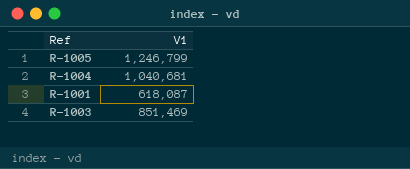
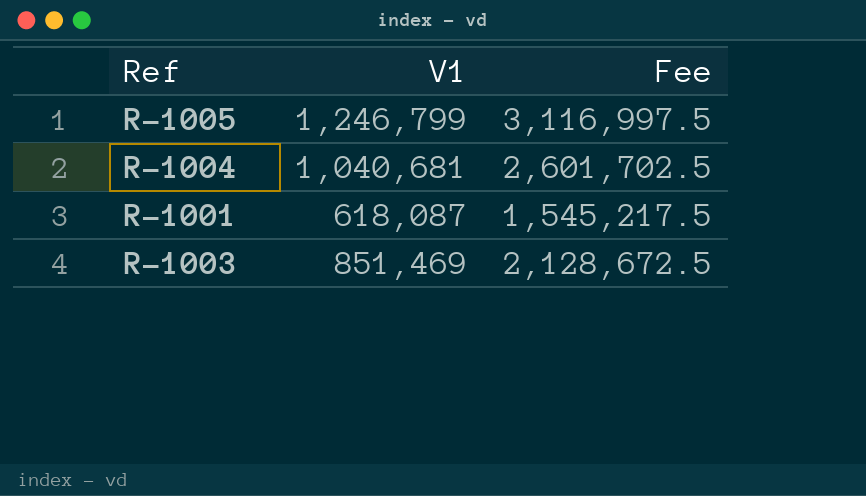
column Fee | formula: none -> [V1] * 2.5

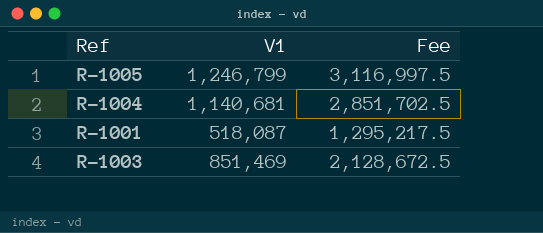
R-1004 | V1: 1,040,681 -> 1,140,681
R-1004 | Fee: 2,601,702.5 -> 2,851,702.5
R-1001 | V1: 618,087 -> 518,087
R-1001 | Fee: 1,545,217.5 -> 1,295,217.5

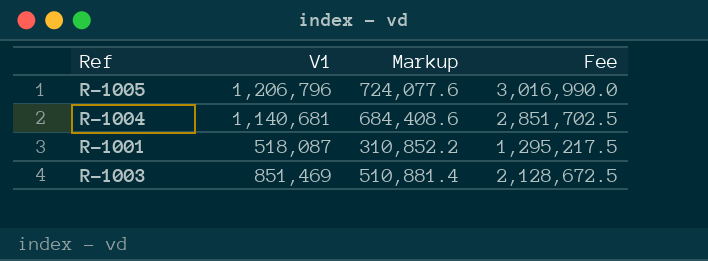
column Markup | formula: none -> [V1] * 0.6
R-1005 | V1: 1,246,799 -> 1,206,796
R-1005 | Fee: 3,116,997.5 -> 3,016,990.0

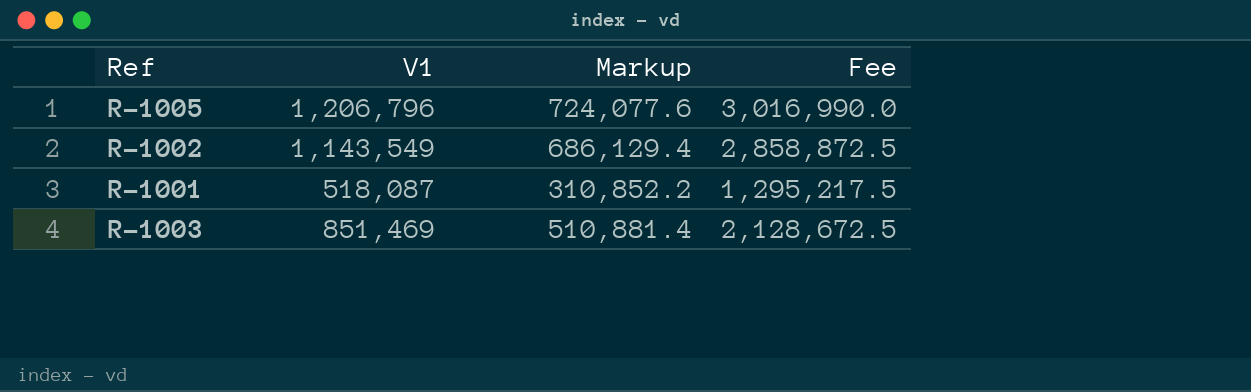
row R-1004: 1,140,681 | 684,408.6 | 2,851,702.5 -> none
row R-1002: none -> 1,143,549 | 686,129.4 | 2,858,872.5

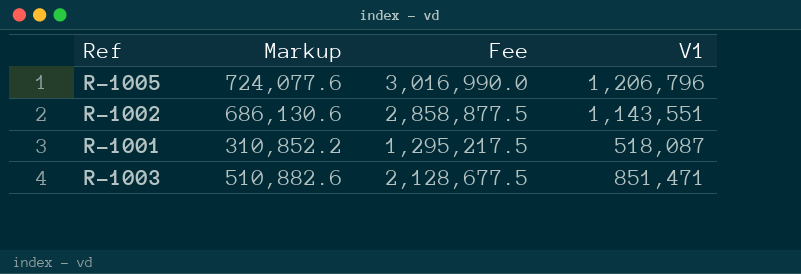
column V1 | position: 2 -> 4
R-1002 | Markup: 686,129.4 -> 686,130.6
R-1002 | Fee: 2,858,872.5 -> 2,858,877.5
R-1002 | V1: 1,143,549 -> 1,143,551
R-1003 | Markup: 510,881.4 -> 510,882.6
R-1003 | Fee: 2,128,672.5 -> 2,128,677.5
R-1003 | V1: 851,469 -> 851,471

